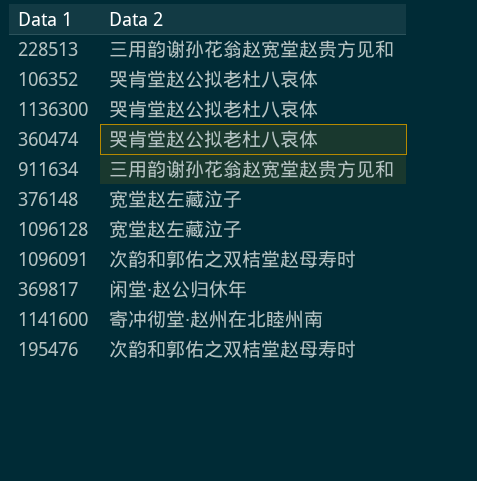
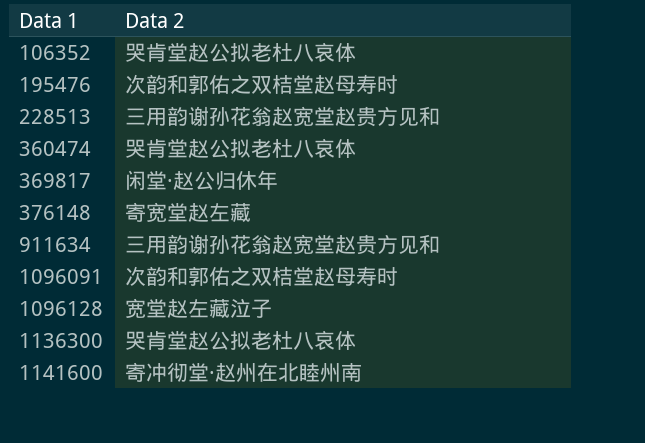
row order: none -> Data 1 ascending
376148 | Data 2: 宽堂赵左藏泣子 -> 寄宽堂赵左藏

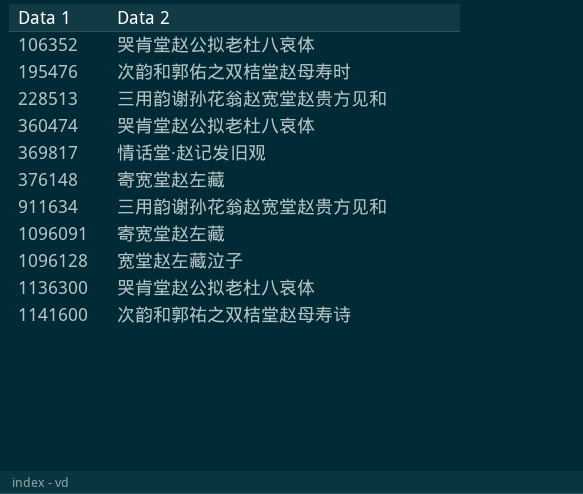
369817 | Data 2: 闲堂·赵公归休年 -> 情话堂·赵记发旧观
1096091 | Data 2: 次韵和郭佑之双桔堂赵母寿时 -> 寄宽堂赵左藏
1141600 | Data 2: 寄冲彻堂·赵州在北睦州南 -> 次韵和郭祐之双桔堂赵母寿诗

